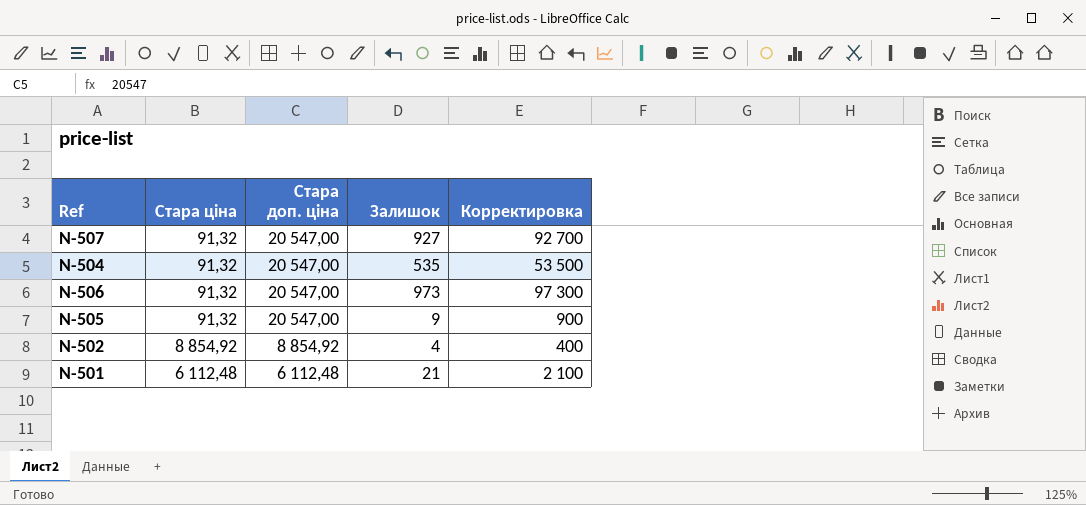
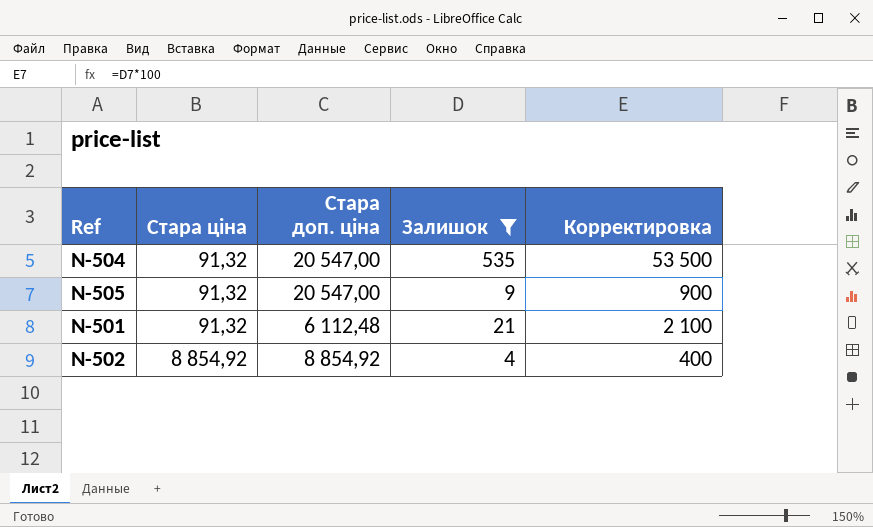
filter: none -> Залишок <= 535
row order: Стара доп. ціна descending -> Стара ціна ascending
N-501 | Стара ціна: 6 112,48 -> 91,32

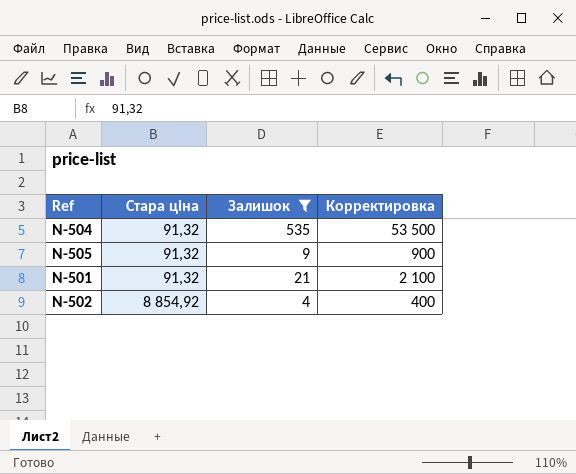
column Стара доп. ціна | position: 3 -> none

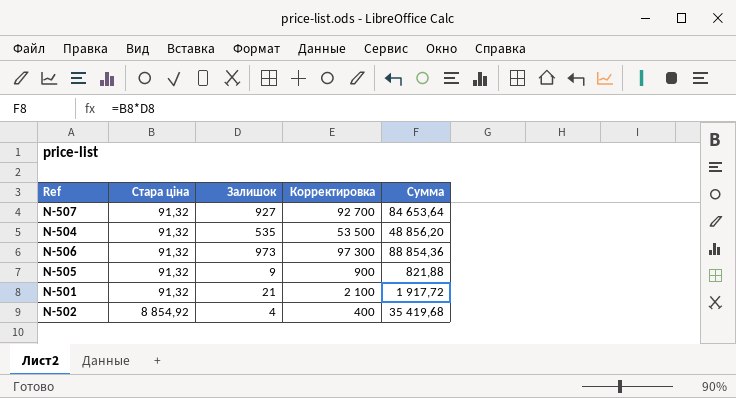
filter: Залишок <= 535 -> none
column Сумма | formula: none -> [Стара ціна] * [Залишок]

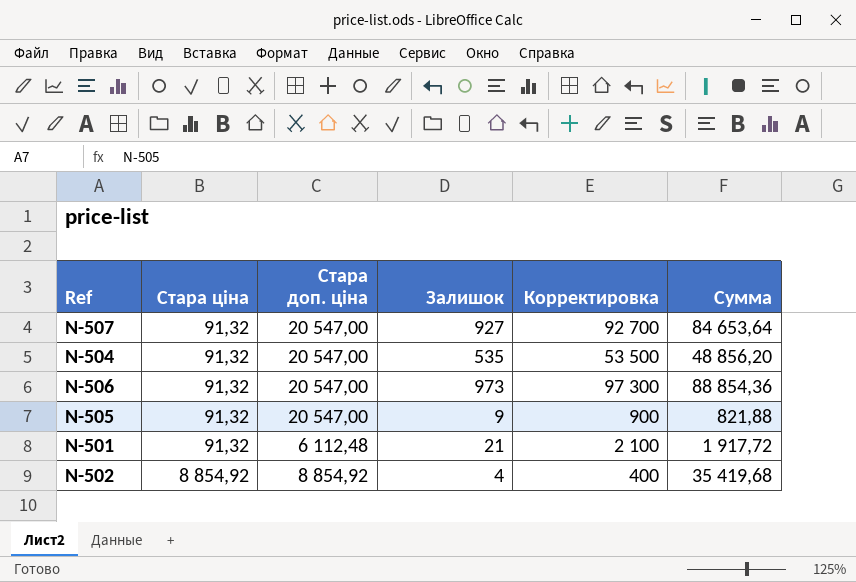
column Стара доп. ціна | position: none -> 3

